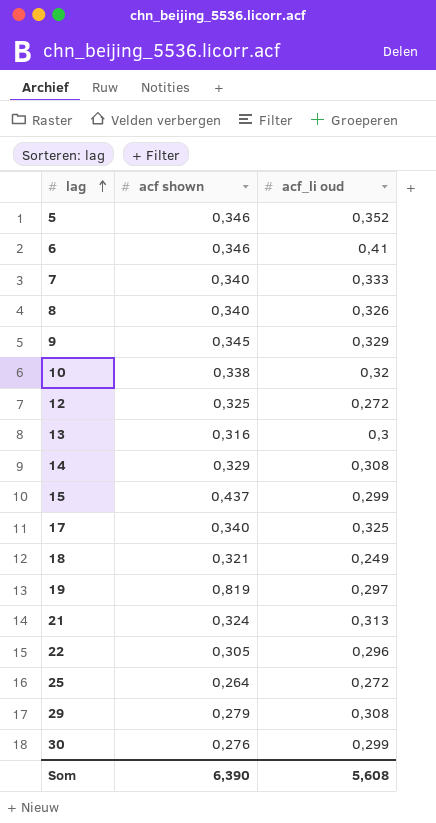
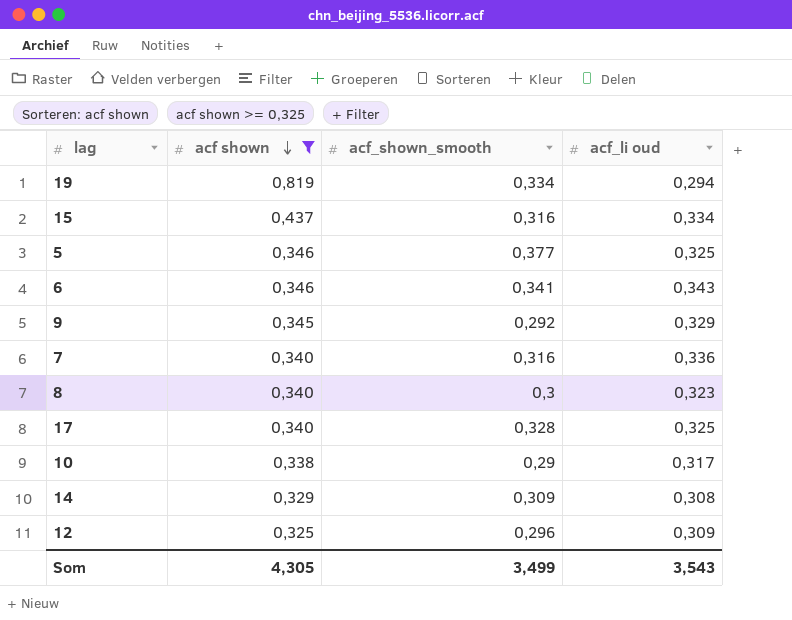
filter: none -> acf shown >= 0,325
row order: lag ascending -> acf shown descending
column acf_shown_smooth | position: none -> 3
19 | acf_li oud: 0,297 -> 0,294
15 | acf_li oud: 0,299 -> 0,334
5 | acf_li oud: 0,352 -> 0,325
6 | acf_li oud: 0,41 -> 0,343
7 | acf_li oud: 0,333 -> 0,336
8 | acf_li oud: 0,326 -> 0,323
10 | acf_li oud: 0,32 -> 0,317
12 | acf_li oud: 0,272 -> 0,309
Som | acf shown: 6,390 -> 4,305
Som | acf_li oud: 5,608 -> 3,543

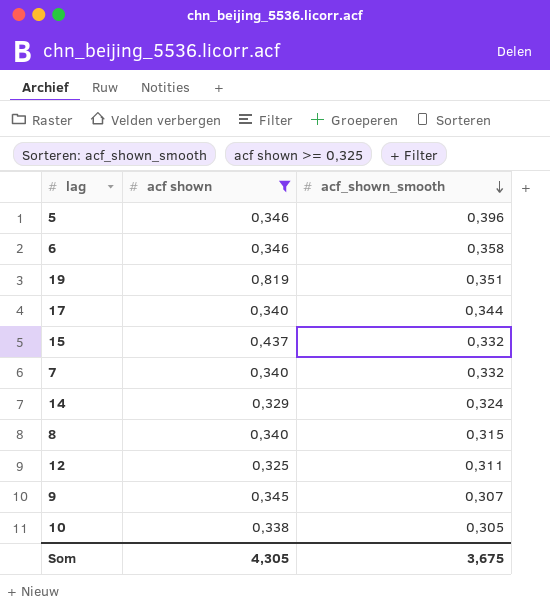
row order: acf shown descending -> acf_shown_smooth descending
column acf_li oud | position: 4 -> none
5 | acf_shown_smooth: 0,377 -> 0,396
6 | acf_shown_smooth: 0,341 -> 0,358
19 | acf_shown_smooth: 0,334 -> 0,351
17 | acf_shown_smooth: 0,328 -> 0,344
15 | acf_shown_smooth: 0,316 -> 0,332
7 | acf_shown_smooth: 0,316 -> 0,332
14 | acf_shown_smooth: 0,309 -> 0,324
8 | acf_shown_smooth: 0,3 -> 0,315
12 | acf_shown_smooth: 0,296 -> 0,311
9 | acf_shown_smooth: 0,292 -> 0,307
10 | acf_shown_smooth: 0,29 -> 0,305
Som | acf_shown_smooth: 3,499 -> 3,675

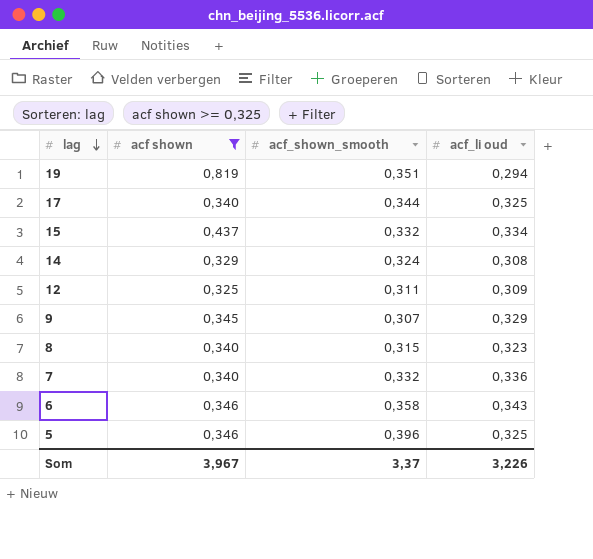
row order: acf_shown_smooth descending -> lag descending
column acf_li oud | position: none -> 4
row 10: 0,338 | 0,305 -> none
Som | acf shown: 4,305 -> 3,967
Som | acf_shown_smooth: 3,675 -> 3,37

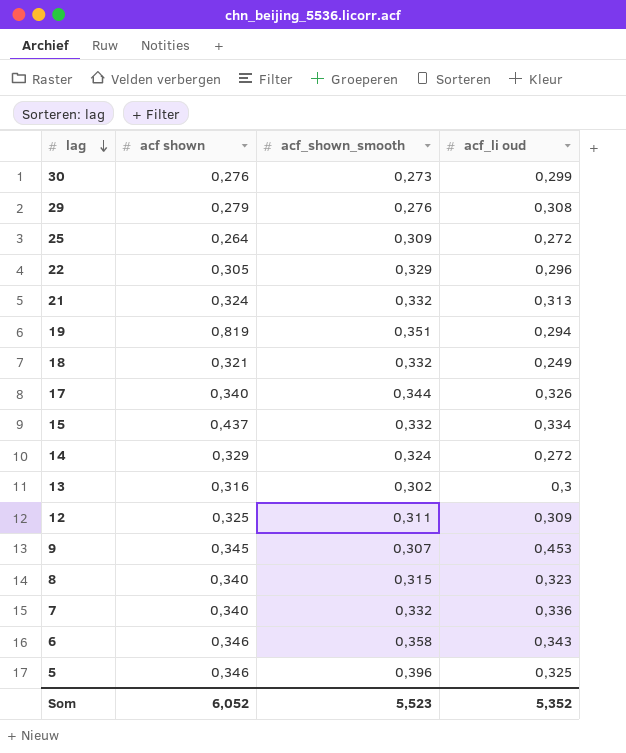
filter: acf shown >= 0,325 -> none
17 | acf_li oud: 0,325 -> 0,326
14 | acf_li oud: 0,308 -> 0,272
9 | acf_li oud: 0,329 -> 0,453
Som | acf shown: 3,967 -> 6,052
Som | acf_shown_smooth: 3,37 -> 5,523
Som | acf_li oud: 3,226 -> 5,352

